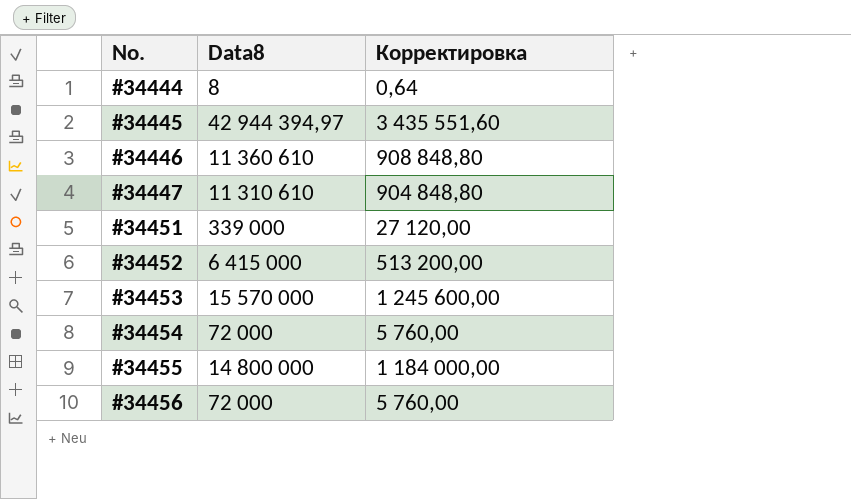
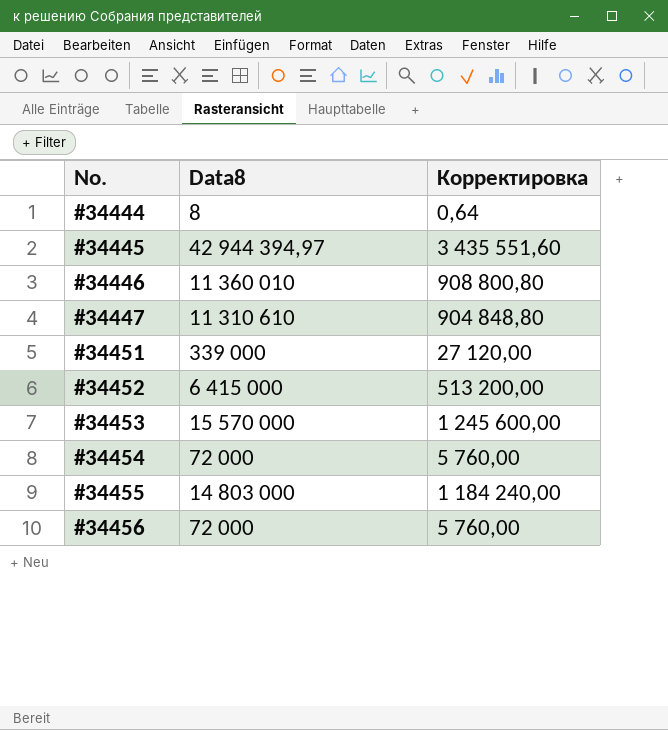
#34446 | Data8: 11 360 610 -> 11 360 010
#34446 | Корректировка: 908 848,80 -> 908 800,80
#34455 | Data8: 14 800 000 -> 14 803 000
#34455 | Корректировка: 1 184 000,00 -> 1 184 240,00

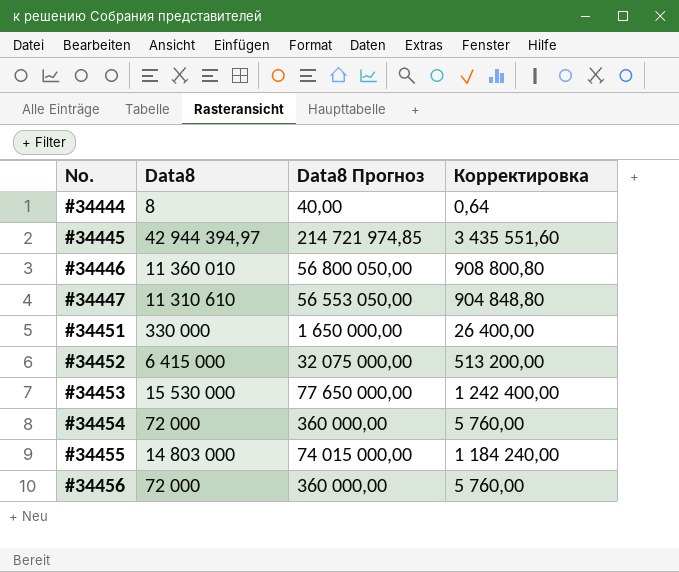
column Data8 Прогноз | formula: none -> [Data8] * 5
#34451 | Data8: 339 000 -> 330 000
#34451 | Корректировка: 27 120,00 -> 26 400,00
#34453 | Data8: 15 570 000 -> 15 530 000
#34453 | Корректировка: 1 245 600,00 -> 1 242 400,00

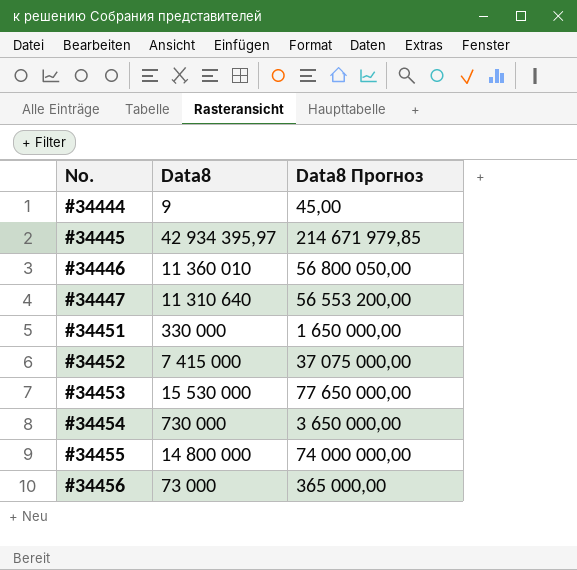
column Корректировка | formula: [Data8] * 0,08 -> none
#34444 | Data8: 8 -> 9
#34444 | Data8 Прогноз: 40,00 -> 45,00
#34445 | Data8: 42 944 394,97 -> 42 934 395,97
#34445 | Data8 Прогноз: 214 721 974,85 -> 214 671 979,85
#34447 | Data8: 11 310 610 -> 11 310 640
#34447 | Data8 Прогноз: 56 553 050,00 -> 56 553 200,00
#34452 | Data8: 6 415 000 -> 7 415 000
#34452 | Data8 Прогноз: 32 075 000,00 -> 37 075 000,00
#34454 | Data8: 72 000 -> 730 000
#34454 | Data8 Прогноз: 360 000,00 -> 3 650 000,00
#34455 | Data8: 14 803 000 -> 14 800 000
#34455 | Data8 Прогноз: 74 015 000,00 -> 74 000 000,00
#34456 | Data8: 72 000 -> 73 000
#34456 | Data8 Прогноз: 360 000,00 -> 365 000,00

